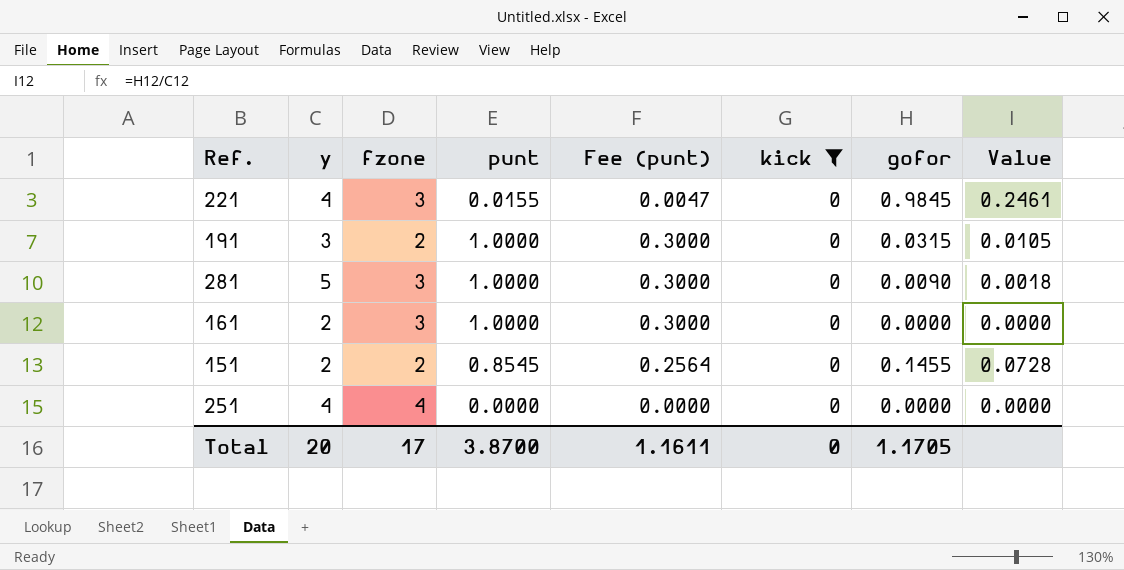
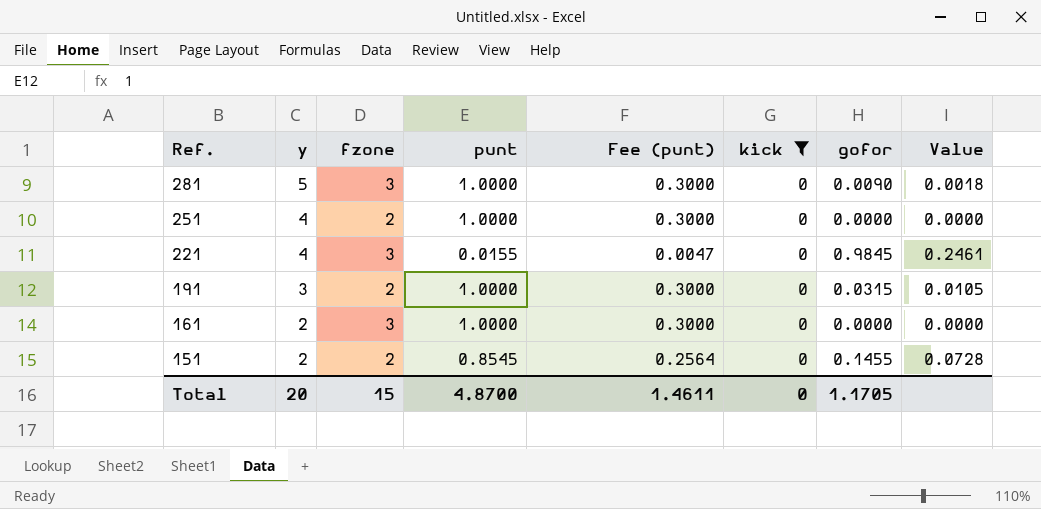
row order: none -> Ref. descending
251 | fzone: 4 -> 2
251 | punt: 0.0000 -> 1.0000
251 | Fee (punt): 0.0000 -> 0.3000
Total | fzone: 17 -> 15
Total | punt: 3.8700 -> 4.8700
Total | Fee (punt): 1.1611 -> 1.4611

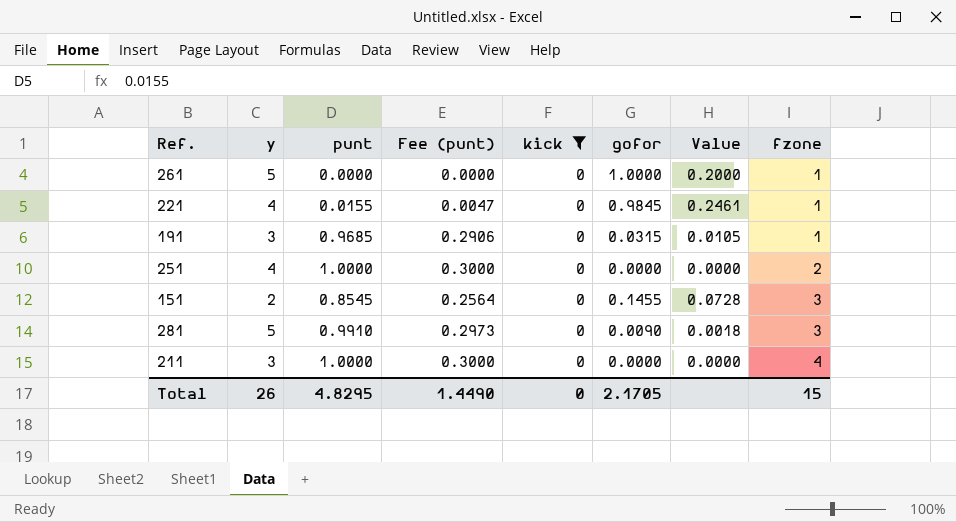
row order: Ref. descending -> fzone ascending
column fzone | position: 3 -> 8
row 161: 2 | 3 | 1.0000 | 0.3000 | 0 | 0.0000 | 0.0000 -> none
row 261: none -> 5 | 0.0000 | 0.0000 | 0 | 1.0000 | 0.2000 | 1
221 | fzone: 3 -> 1
191 | punt: 1.0000 -> 0.9685
191 | Fee (punt): 0.3000 -> 0.2906
191 | fzone: 2 -> 1
151 | fzone: 2 -> 3
281 | punt: 1.0000 -> 0.9910
281 | Fee (punt): 0.3000 -> 0.2973
row 211: none -> 3 | 1.0000 | 0.3000 | 0 | 0.0000 | 0.0000 | 4
Total | y: 20 -> 26
Total | punt: 4.8700 -> 4.8295
Total | Fee (punt): 1.4611 -> 1.4490
Total | gofor: 1.1705 -> 2.1705

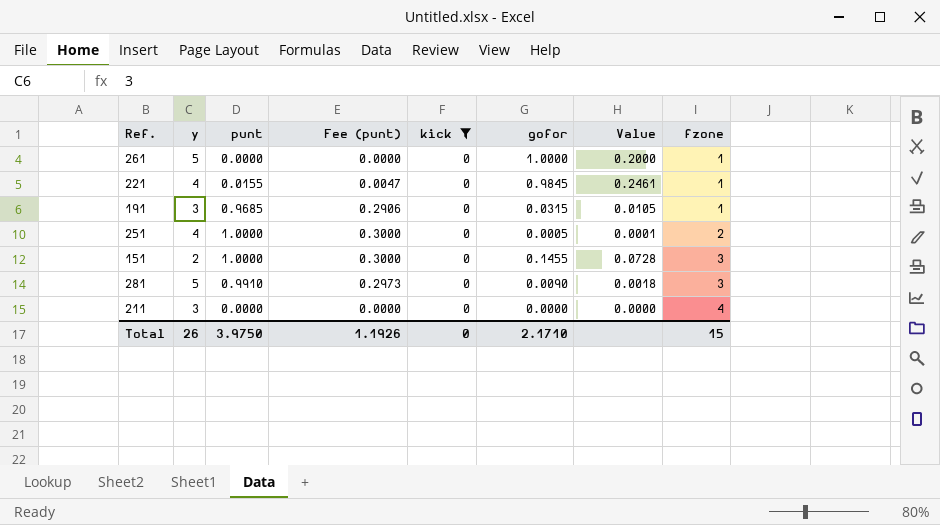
251 | gofor: 0.0000 -> 0.0005
251 | Value: 0.0000 -> 0.0001
151 | punt: 0.8545 -> 1.0000
151 | Fee (punt): 0.2564 -> 0.3000
211 | punt: 1.0000 -> 0.0000
211 | Fee (punt): 0.3000 -> 0.0000
Total | punt: 4.8295 -> 3.9750
Total | Fee (punt): 1.4490 -> 1.1926
Total | gofor: 2.1705 -> 2.1710

